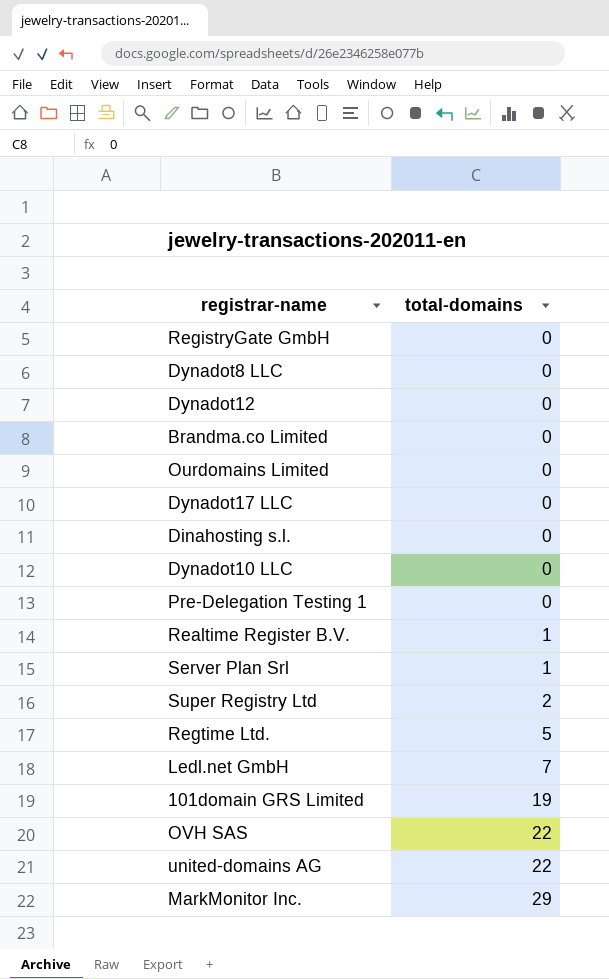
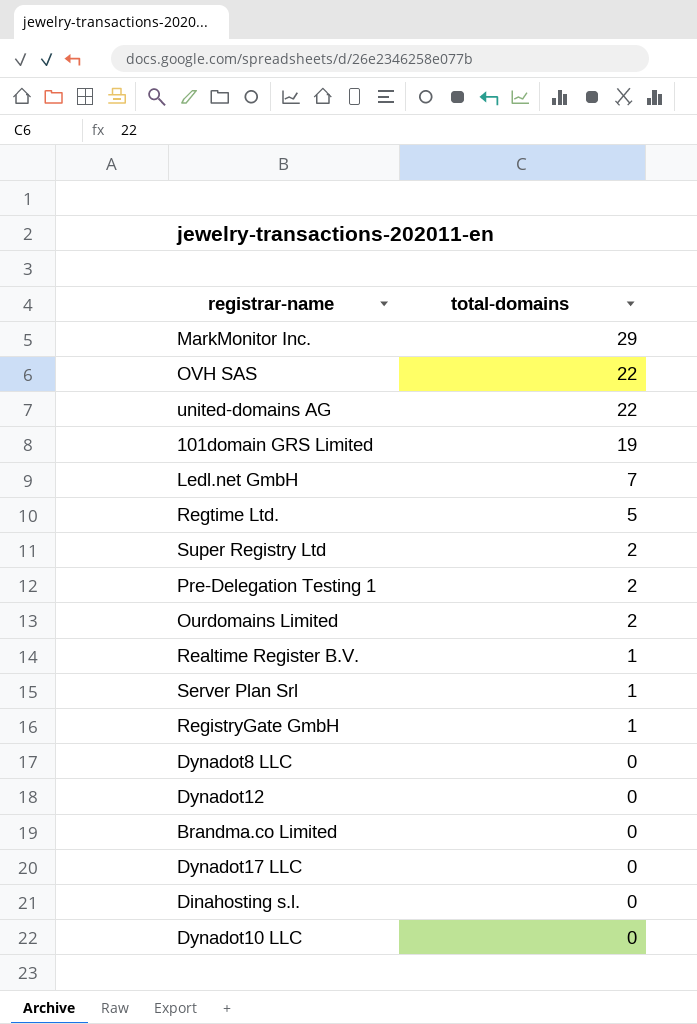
row order: total-domains ascending -> total-domains descending
Pre-Delegation Testing 1 | total-domains: 0 -> 2
Ourdomains Limited | total-domains: 0 -> 2
RegistryGate GmbH | total-domains: 0 -> 1

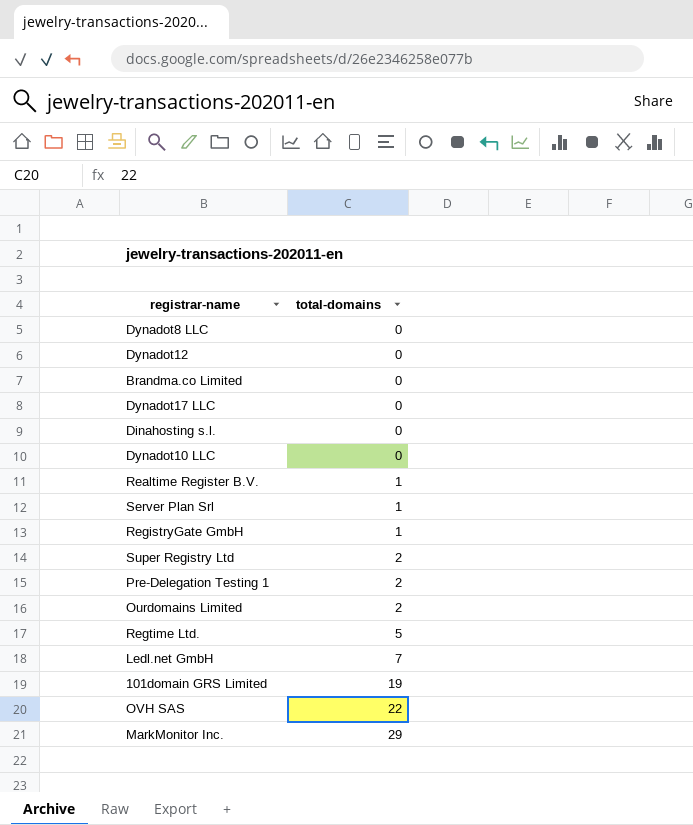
row order: total-domains descending -> total-domains ascending
row united-domains AG: 22 -> none

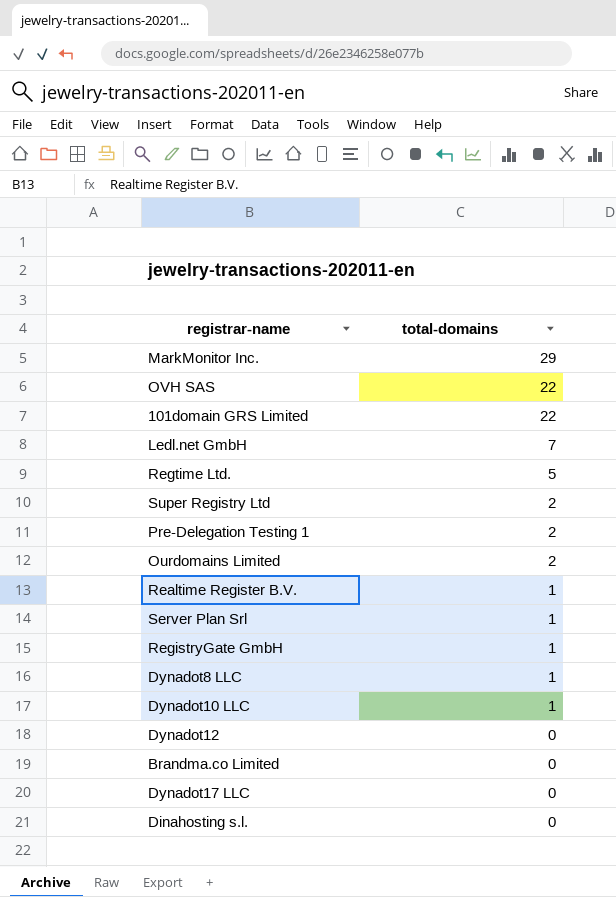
row order: total-domains ascending -> total-domains descending
101domain GRS Limited | total-domains: 19 -> 22
Dynadot8 LLC | total-domains: 0 -> 1
Dynadot10 LLC | total-domains: 0 -> 1

